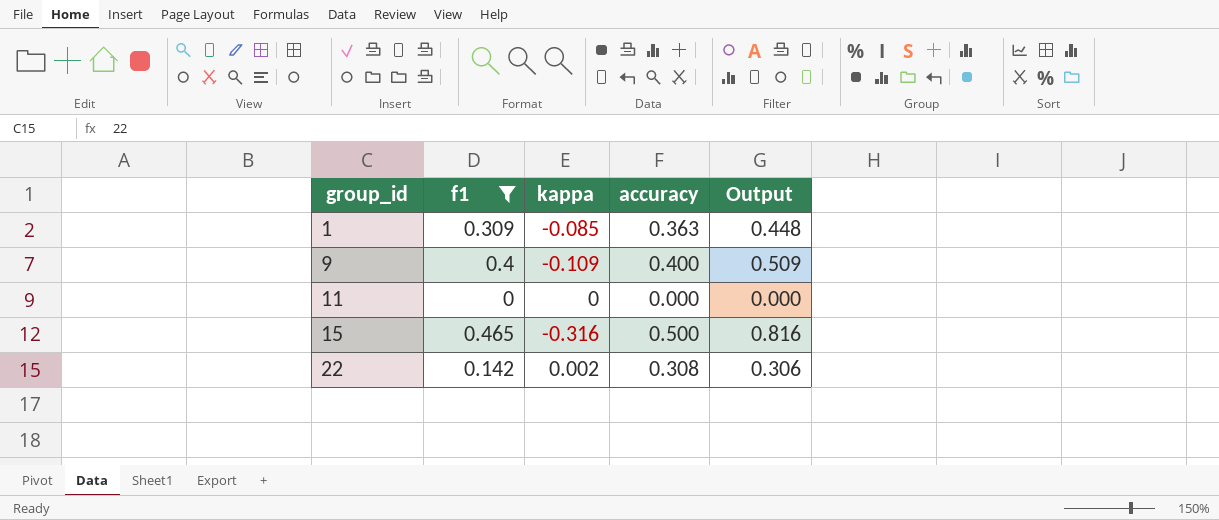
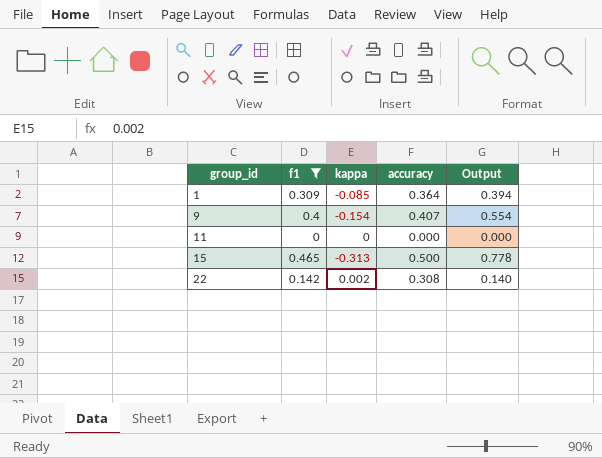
column Output | formula: [accuracy] - [kappa] -> [f1] - [kappa]
1 | accuracy: 0.363 -> 0.364
9 | kappa: -0.109 -> -0.154
9 | accuracy: 0.400 -> 0.407
15 | kappa: -0.316 -> -0.313

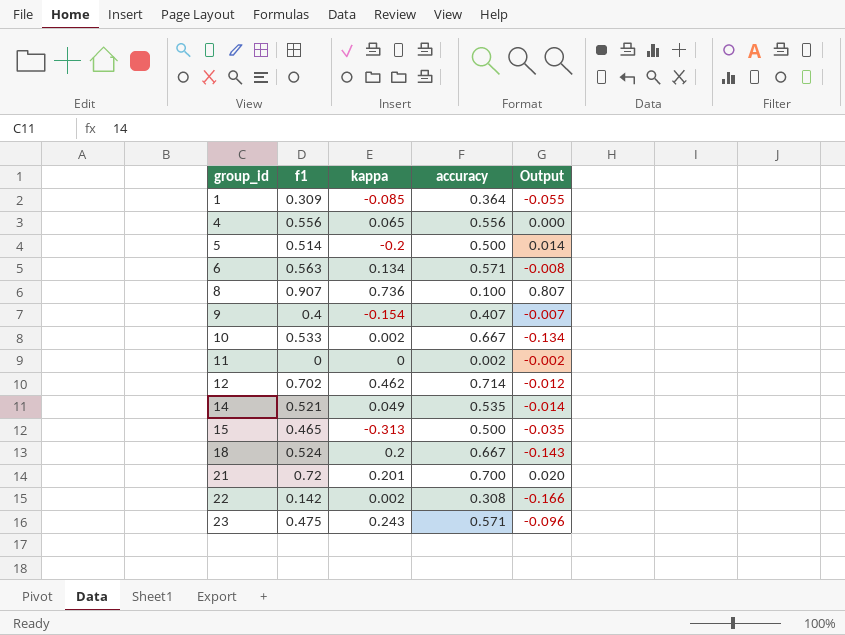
filter: f1 <= 0.465 -> none
column Output | formula: [f1] - [kappa] -> [f1] - [accuracy]
11 | accuracy: 0.000 -> 0.002

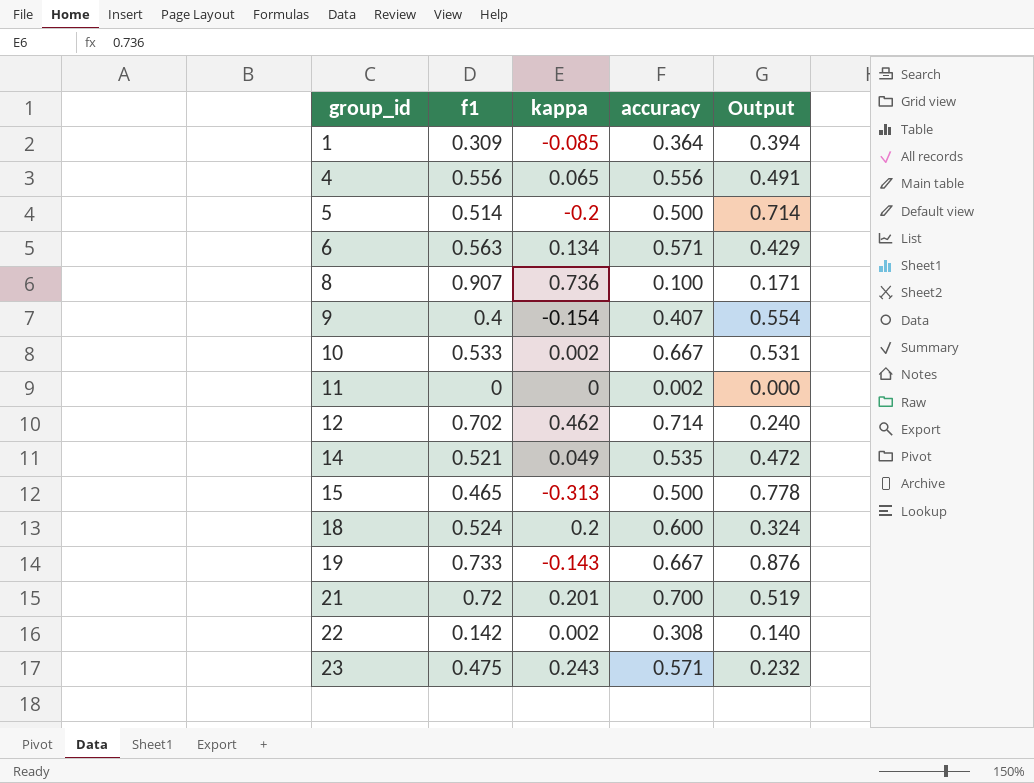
column Output | formula: [f1] - [accuracy] -> [f1] - [kappa]
18 | accuracy: 0.667 -> 0.600
row 19: none -> 0.733 | -0.143 | 0.667 | 0.876

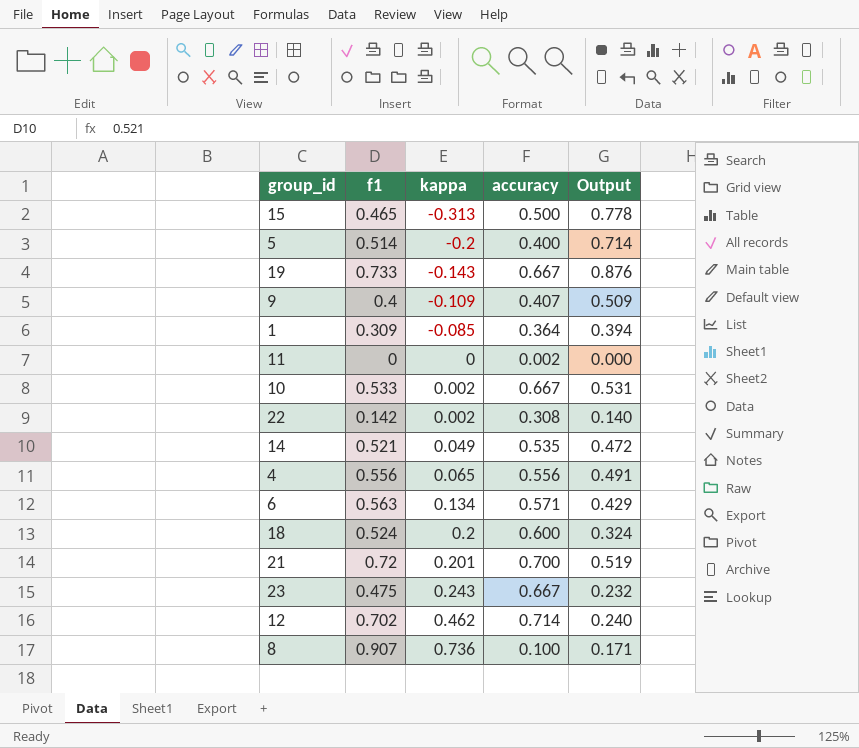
row order: group_id ascending -> kappa ascending
5 | accuracy: 0.500 -> 0.400
9 | kappa: -0.154 -> -0.109
9 | Output: 0.554 -> 0.509
23 | accuracy: 0.571 -> 0.667

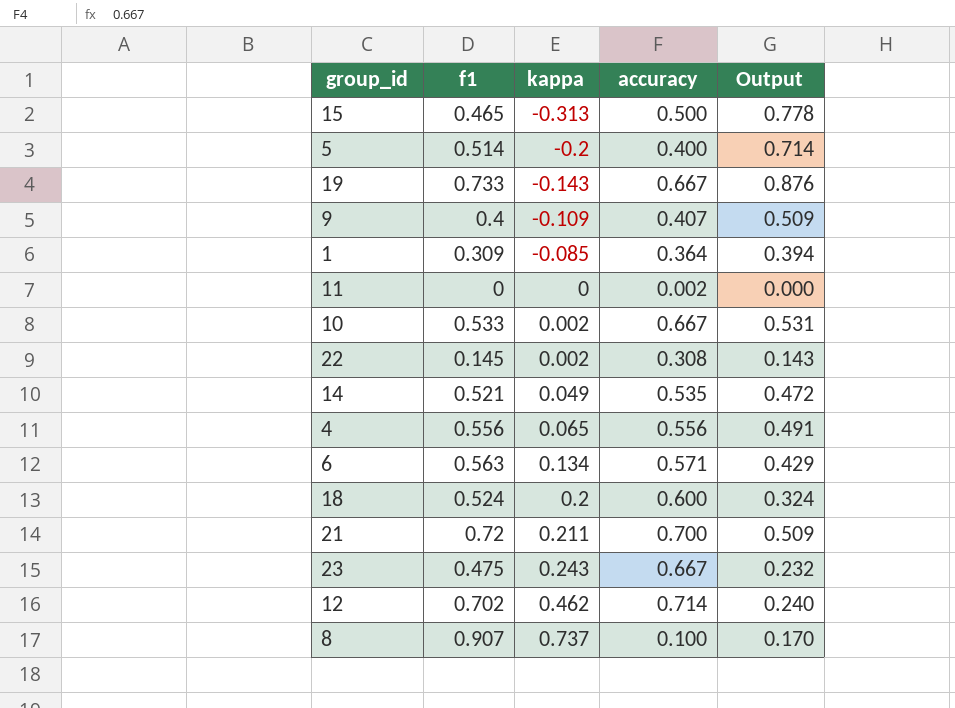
22 | f1: 0.142 -> 0.145
22 | Output: 0.140 -> 0.143
21 | kappa: 0.201 -> 0.211
21 | Output: 0.519 -> 0.509
8 | kappa: 0.736 -> 0.737
8 | Output: 0.171 -> 0.170

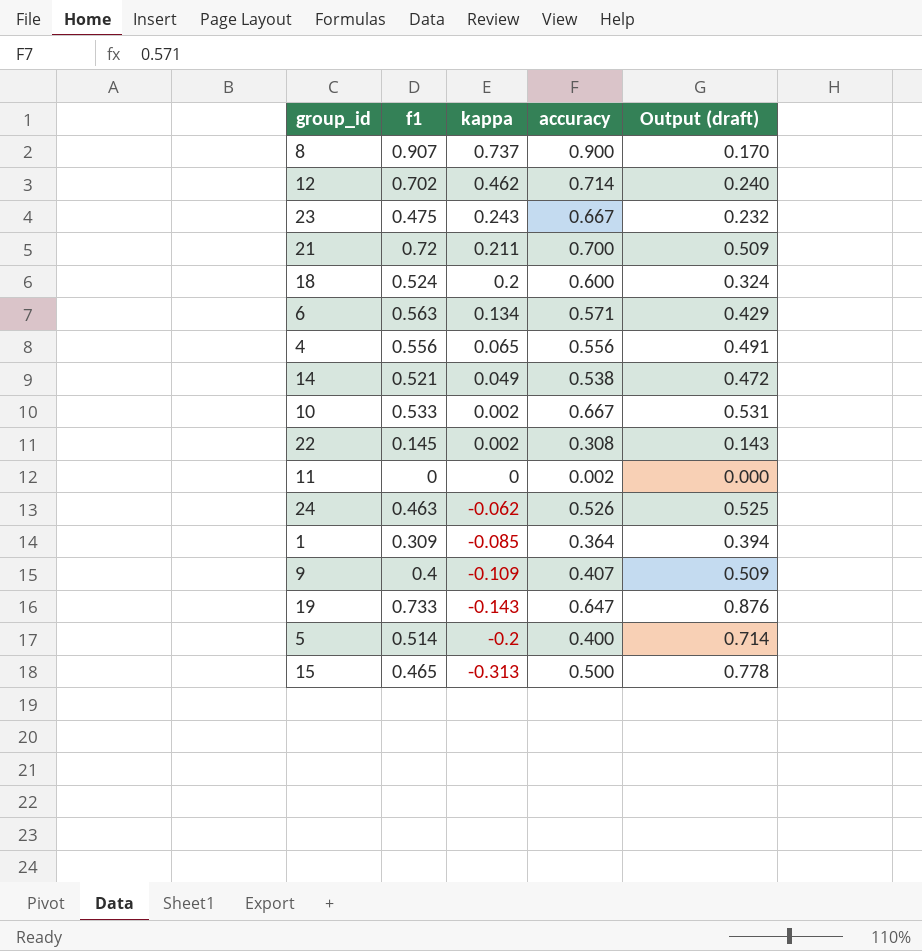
row order: kappa ascending -> kappa descending
column name: Output -> Output (draft)
8 | accuracy: 0.100 -> 0.900
14 | accuracy: 0.535 -> 0.538
row 24: none -> 0.463 | -0.062 | 0.526 | 0.525
19 | accuracy: 0.667 -> 0.647

